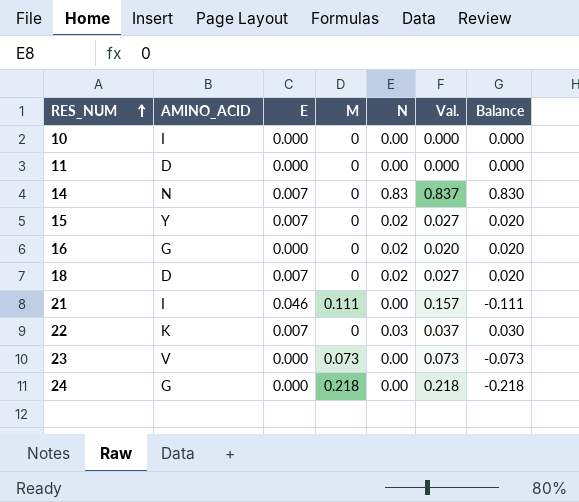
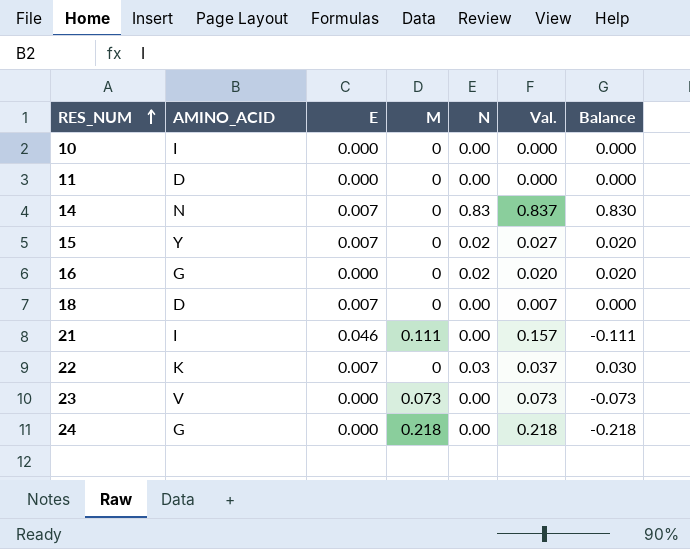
18 | N: 0.02 -> 0.00
18 | Val.: 0.027 -> 0.007
18 | Balance: 0.020 -> 0.000

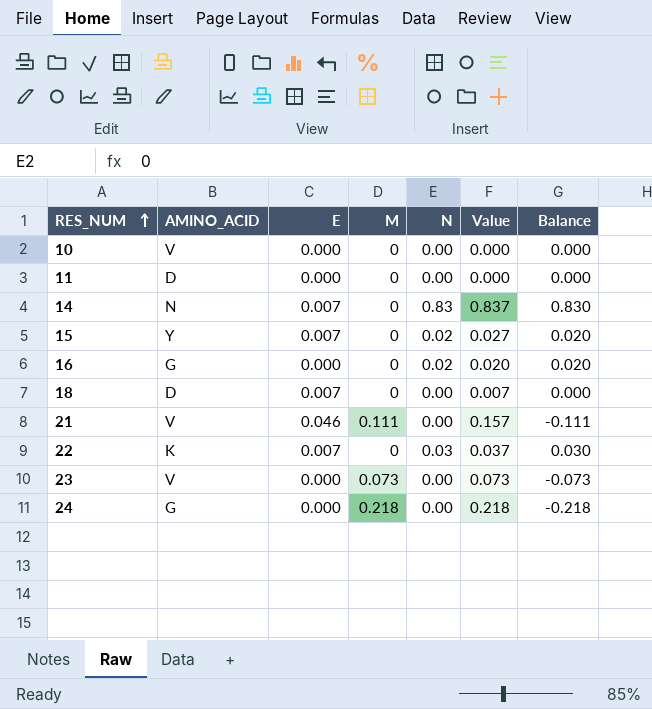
column name: Val. -> Value
10 | AMINO_ACID: I -> V
21 | AMINO_ACID: I -> V

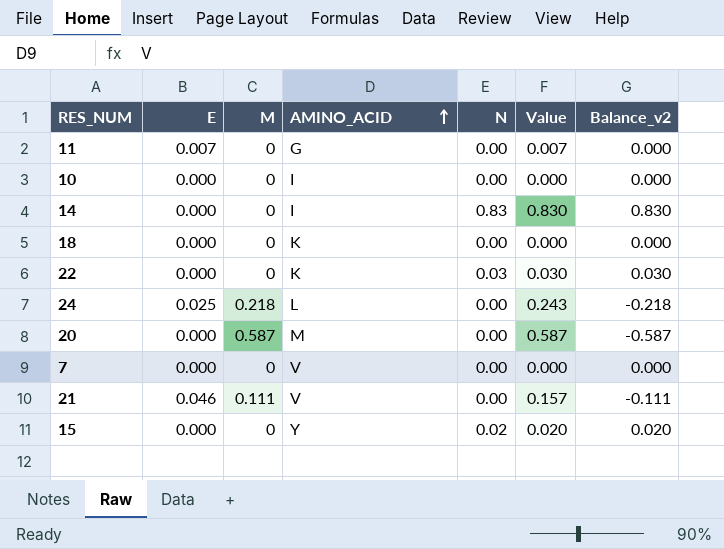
row order: RES_NUM ascending -> AMINO_ACID ascending
column AMINO_ACID | position: 2 -> 4
column name: Balance -> Balance_v2
row 16: G | 0.000 | 0 | 0.02 | 0.020 | 0.020 -> none
row 23: V | 0.000 | 0.073 | 0.00 | 0.073 | -0.073 -> none
11 | E: 0.000 -> 0.007
11 | AMINO_ACID: D -> G
11 | Value: 0.000 -> 0.007
10 | AMINO_ACID: V -> I
14 | E: 0.007 -> 0.000
14 | AMINO_ACID: N -> I
14 | Value: 0.837 -> 0.830
18 | E: 0.007 -> 0.000
18 | AMINO_ACID: D -> K
18 | Value: 0.007 -> 0.000
22 | E: 0.007 -> 0.000
22 | Value: 0.037 -> 0.030
24 | E: 0.000 -> 0.025
24 | AMINO_ACID: G -> L
24 | Value: 0.218 -> 0.243
row 20: none -> 0.000 | 0.587 | M | 0.00 | 0.587 | -0.587
row 7: none -> 0.000 | 0 | V | 0.00 | 0.000 | 0.000
15 | E: 0.007 -> 0.000
15 | Value: 0.027 -> 0.020

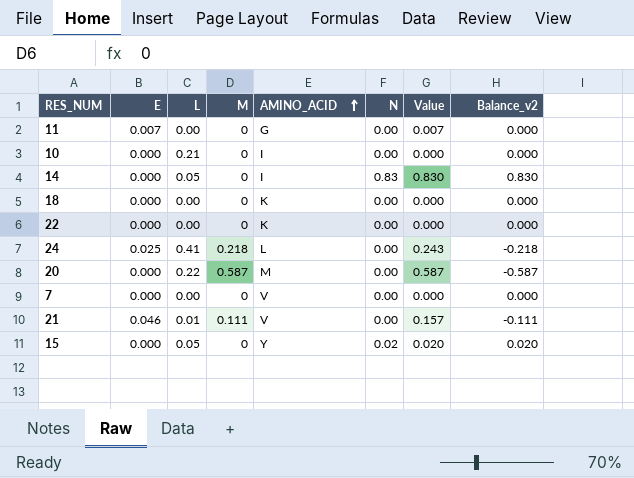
column L | position: none -> 3
22 | N: 0.03 -> 0.00
22 | Value: 0.030 -> 0.000
22 | Balance_v2: 0.030 -> 0.000

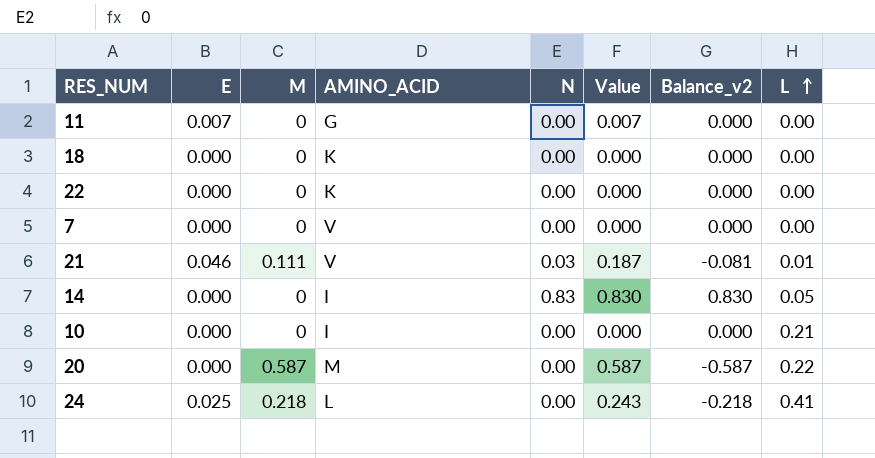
row order: AMINO_ACID ascending -> L ascending
column L | position: 3 -> 8
row 15: 0.000 | 0.05 | 0 | Y | 0.02 | 0.020 | 0.020 -> none
21 | N: 0.00 -> 0.03
21 | Value: 0.157 -> 0.187
21 | Balance_v2: -0.111 -> -0.081

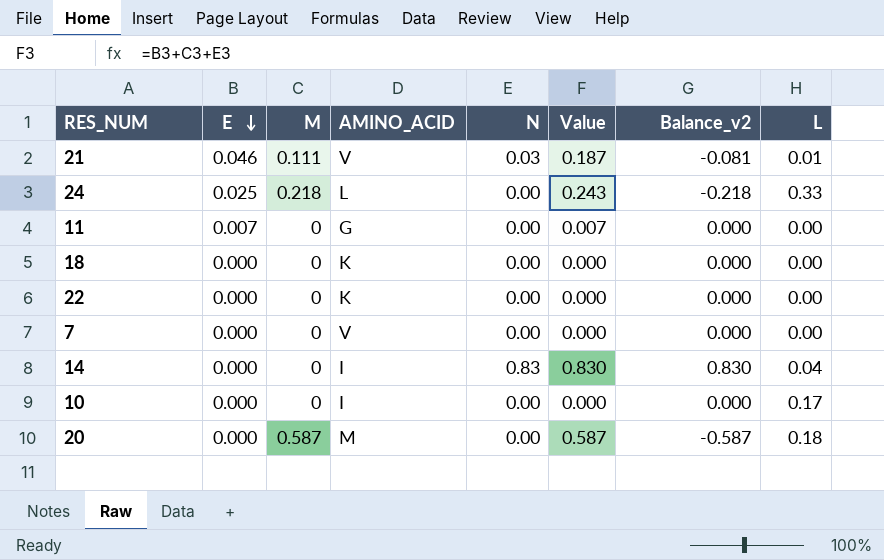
row order: L ascending -> E descending
24 | L: 0.41 -> 0.33
14 | L: 0.05 -> 0.04
10 | L: 0.21 -> 0.17
20 | L: 0.22 -> 0.18

